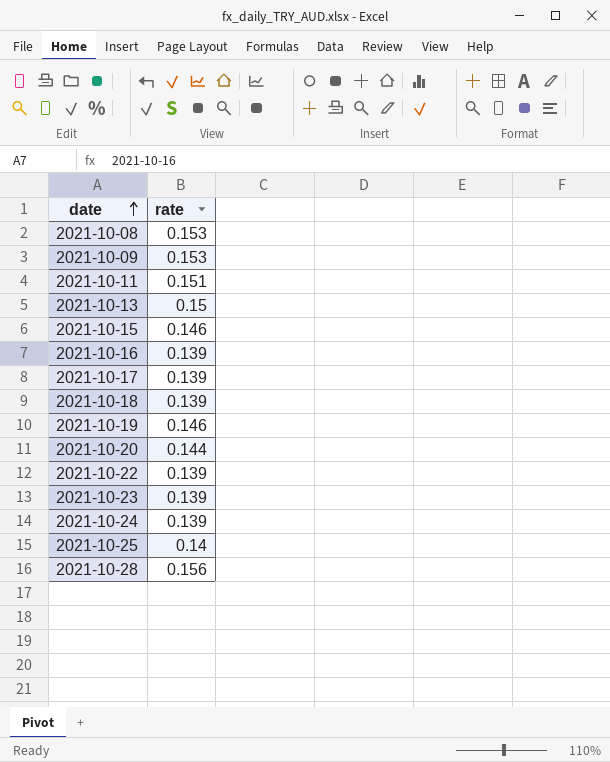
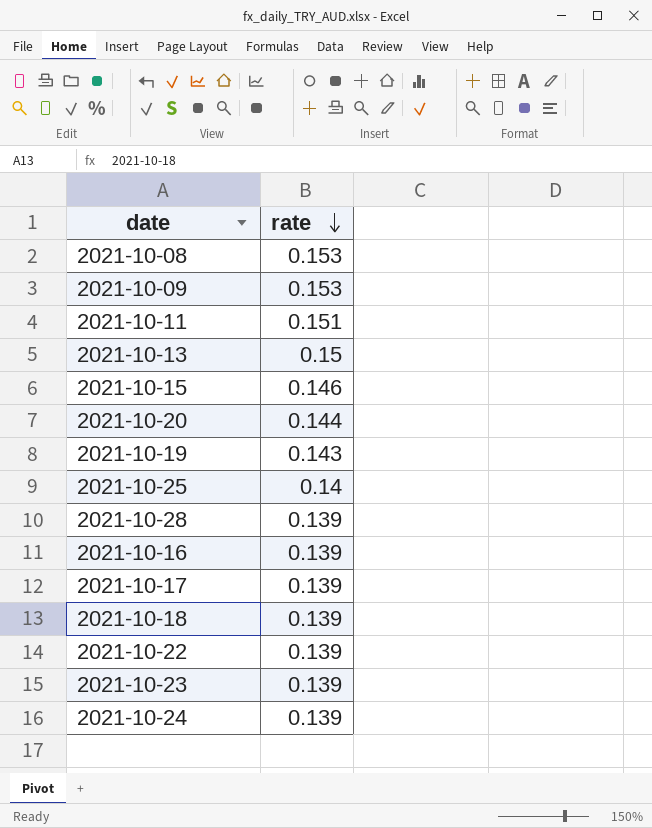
row order: date ascending -> rate descending
2021-10-19 | rate: 0.146 -> 0.143
2021-10-28 | rate: 0.156 -> 0.139

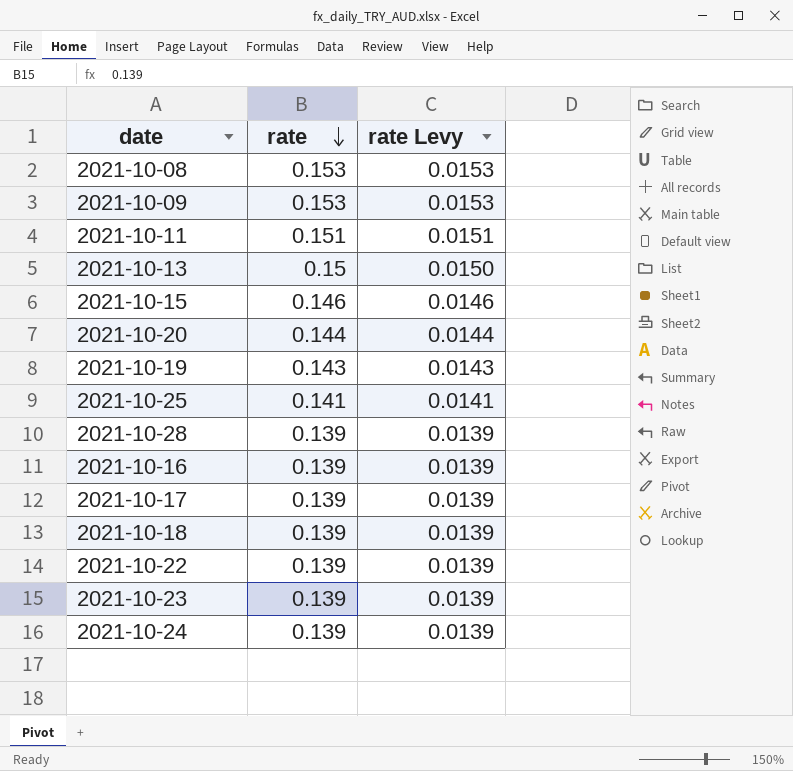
column rate Levy | formula: none -> [rate] * 0.1
2021-10-25 | rate: 0.14 -> 0.141

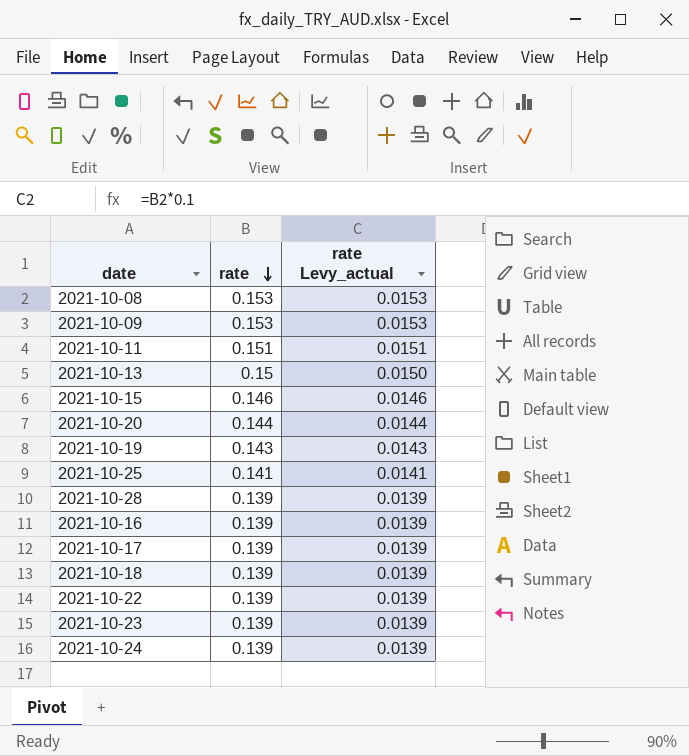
column name: rate Levy -> rate Levy_actual

